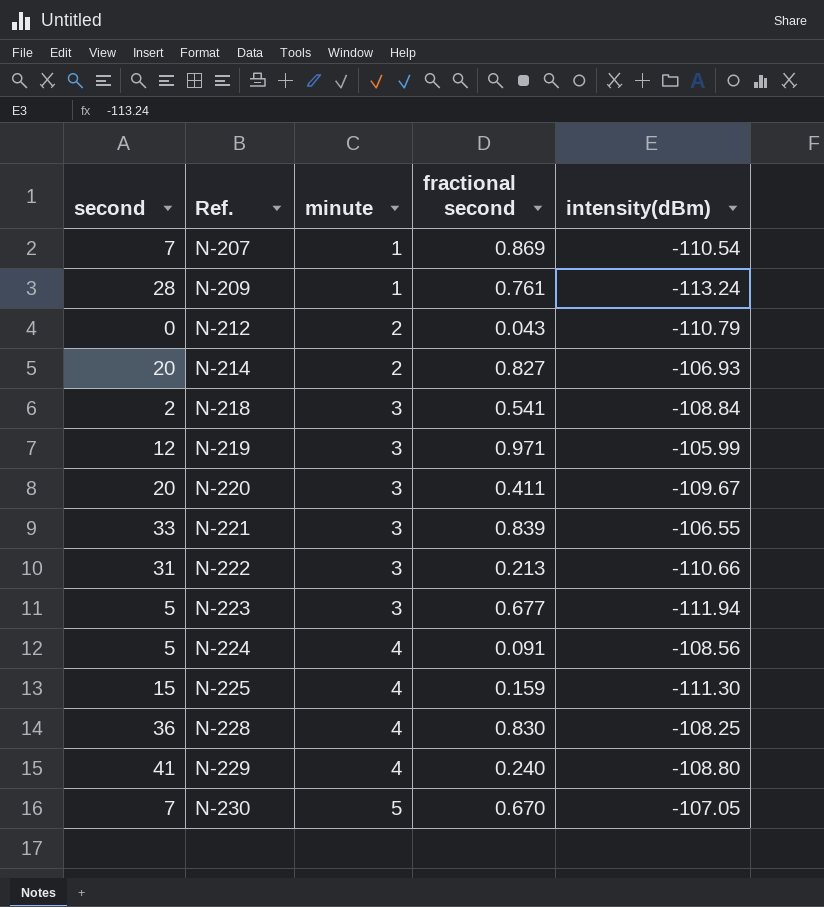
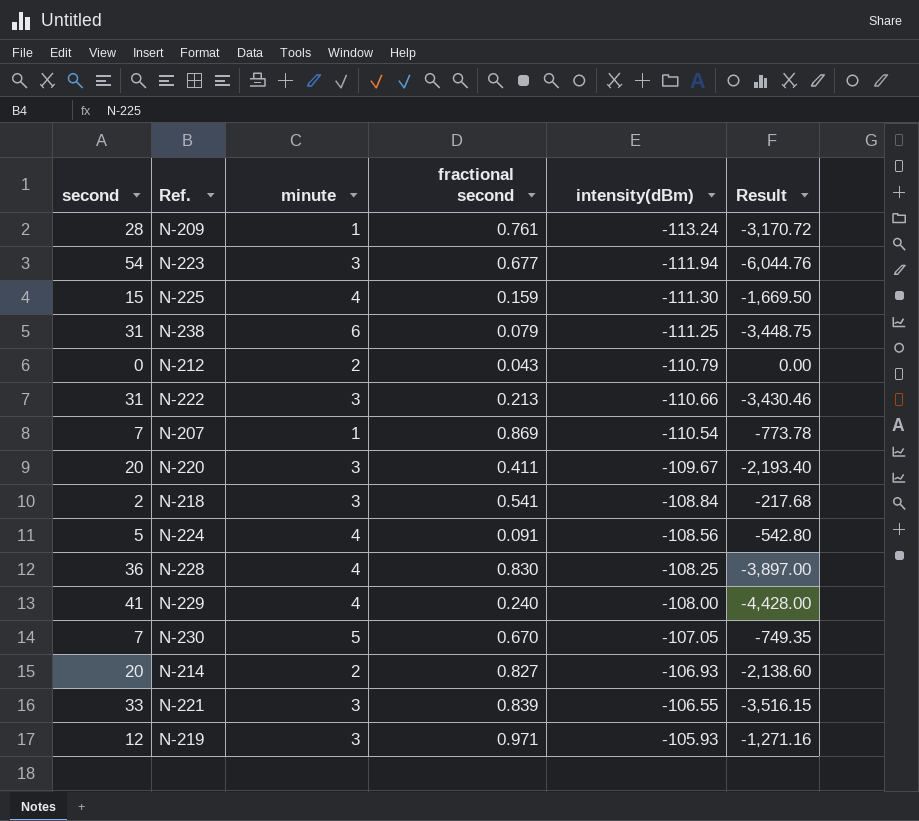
row order: Ref. ascending -> intensity(dBm) ascending
column Result | formula: none -> [second] * [intensity(dBm)]
N-223 | second: 5 -> 54
row N-238: none -> 31 | 6 | 0.079 | -111.25 | -3,448.75
N-229 | intensity(dBm): -108.80 -> -108.00
N-219 | intensity(dBm): -105.99 -> -105.93

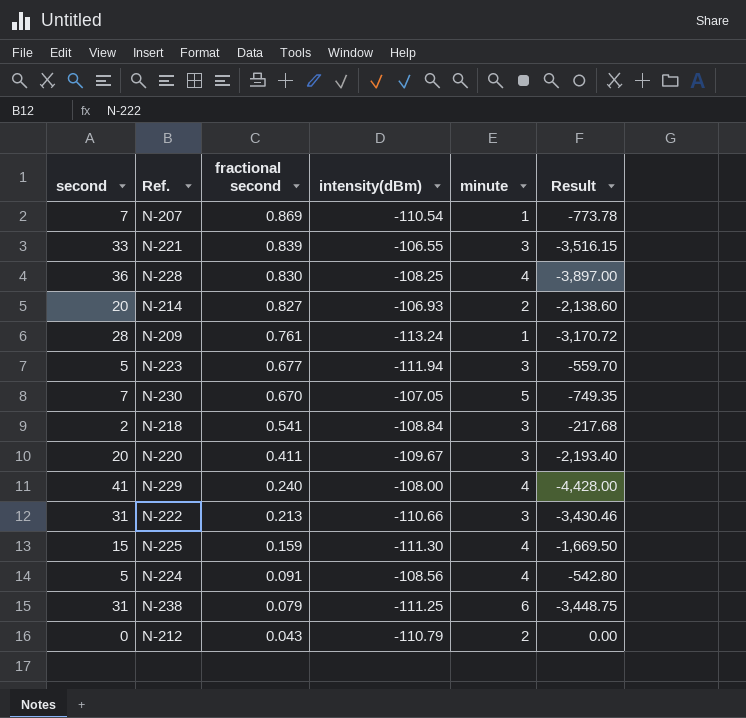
row order: intensity(dBm) ascending -> fractional second descending
column minute | position: 3 -> 5
row N-219: 12 | 3 | 0.971 | -105.93 | -1,271.16 -> none
N-223 | second: 54 -> 5
N-223 | Result: -6,044.76 -> -559.70

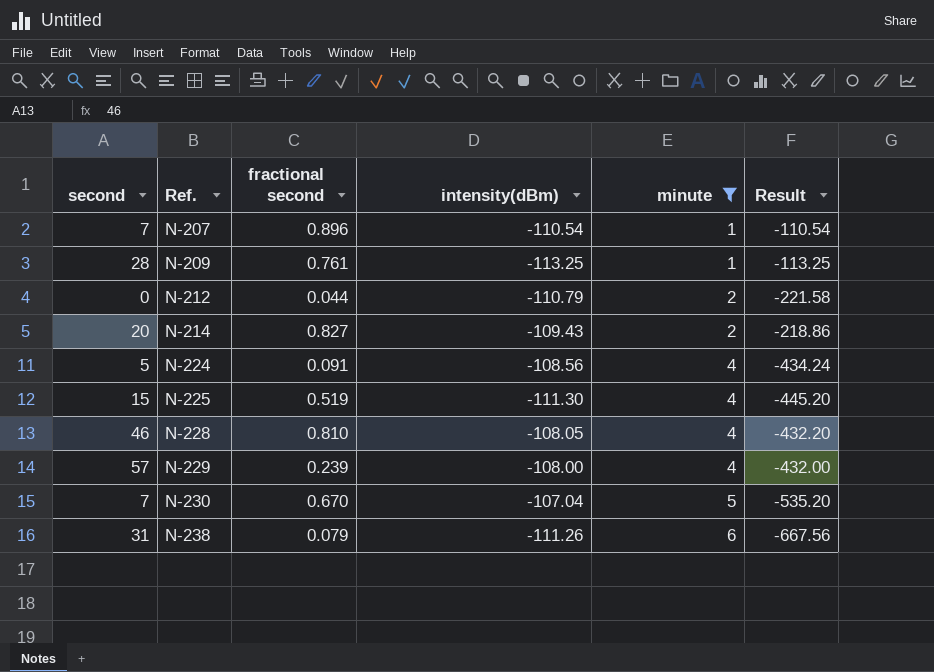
filter: none -> minute != 3
row order: fractional second descending -> Ref. ascending
column Result | formula: [second] * [intensity(dBm)] -> [intensity(dBm)] * [minute]
N-207 | fractional second: 0.869 -> 0.896
N-209 | intensity(dBm): -113.24 -> -113.25
N-212 | fractional second: 0.043 -> 0.044
N-214 | intensity(dBm): -106.93 -> -109.43
N-225 | fractional second: 0.159 -> 0.519
N-228 | second: 36 -> 46
N-228 | fractional second: 0.830 -> 0.810
N-228 | intensity(dBm): -108.25 -> -108.05
N-229 | second: 41 -> 57
N-229 | fractional second: 0.240 -> 0.239
N-230 | intensity(dBm): -107.05 -> -107.04
N-238 | intensity(dBm): -111.25 -> -111.26

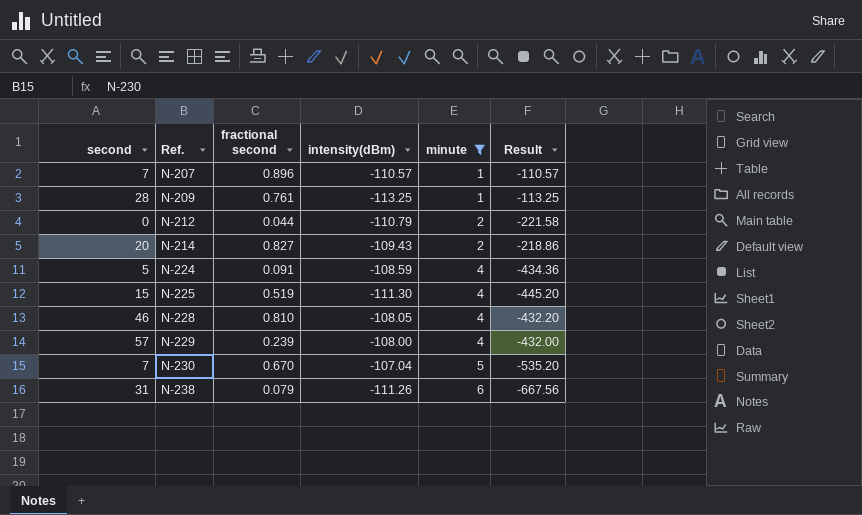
N-207 | intensity(dBm): -110.54 -> -110.57
N-207 | Result: -110.54 -> -110.57
N-224 | intensity(dBm): -108.56 -> -108.59
N-224 | Result: -434.24 -> -434.36

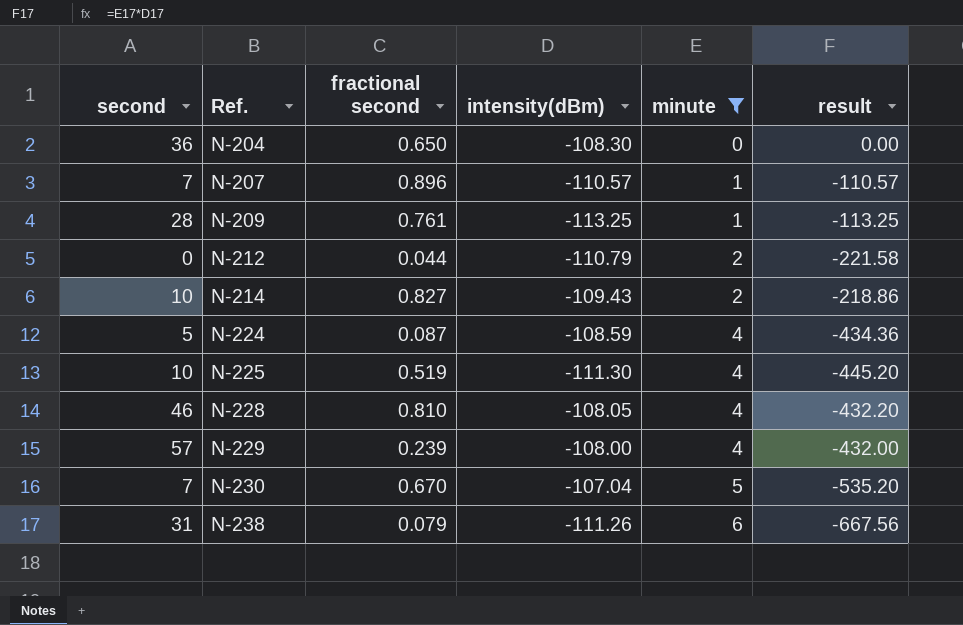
column name: Result -> result
row N-204: none -> 36 | 0.650 | -108.30 | 0 | 0.00
N-214 | second: 20 -> 10
N-224 | fractional second: 0.091 -> 0.087
N-225 | second: 15 -> 10

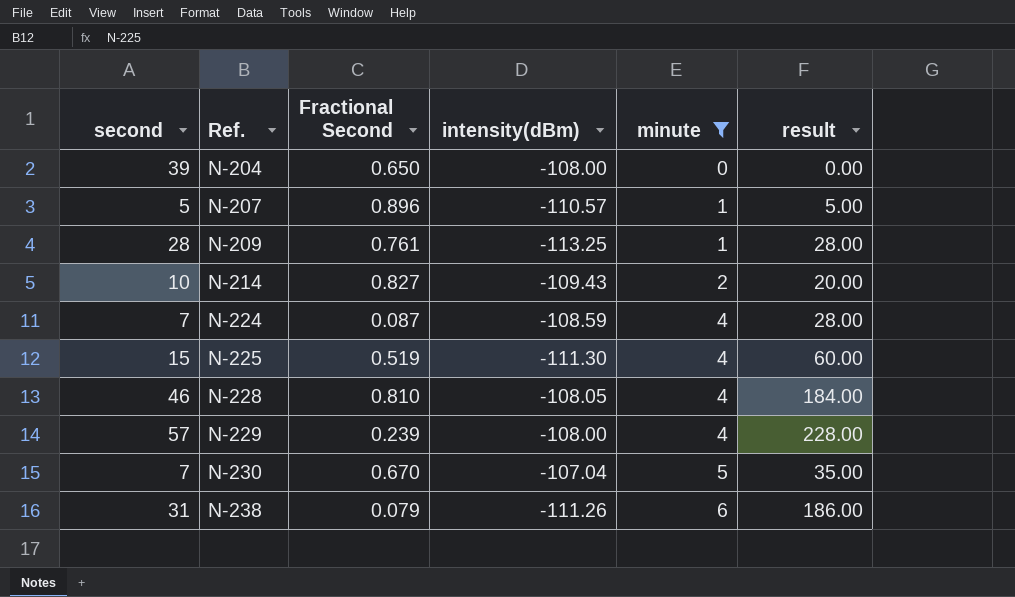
column name: fractional second -> Fractional Second
column result | formula: [intensity(dBm)] * [minute] -> [second] * [minute]
row N-212: 0 | 0.044 | -110.79 | 2 | -221.58 -> none
N-204 | second: 36 -> 39
N-204 | intensity(dBm): -108.30 -> -108.00
N-207 | second: 7 -> 5
N-224 | second: 5 -> 7
N-225 | second: 10 -> 15

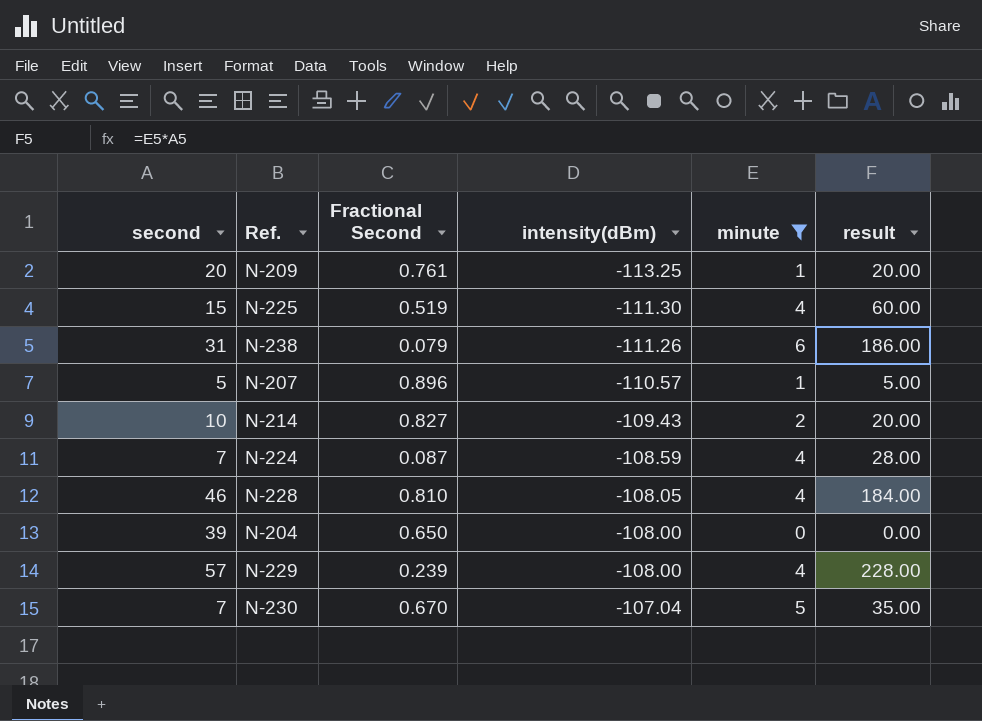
row order: Ref. ascending -> intensity(dBm) ascending
N-209 | second: 28 -> 20
N-209 | result: 28.00 -> 20.00

